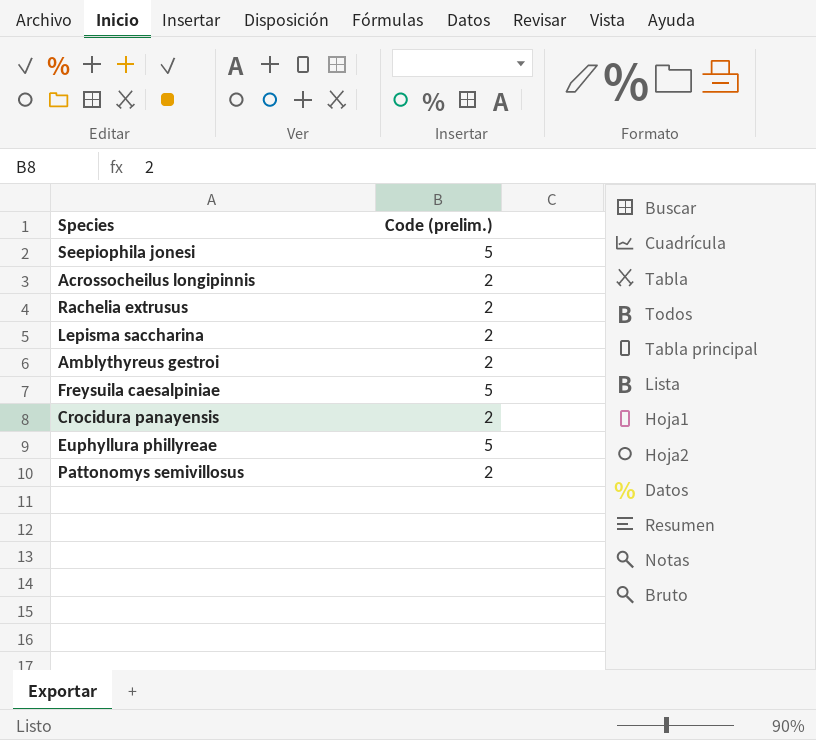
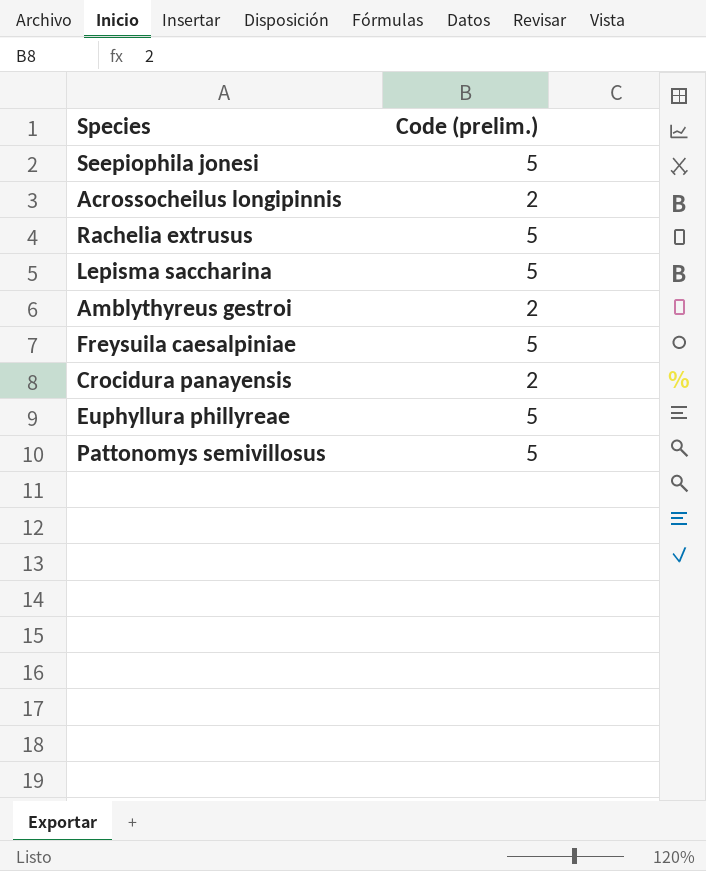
Rachelia extrusus | Code (prelim.): 2 -> 5
Lepisma saccharina | Code (prelim.): 2 -> 5
Pattonomys semivillosus | Code (prelim.): 2 -> 5

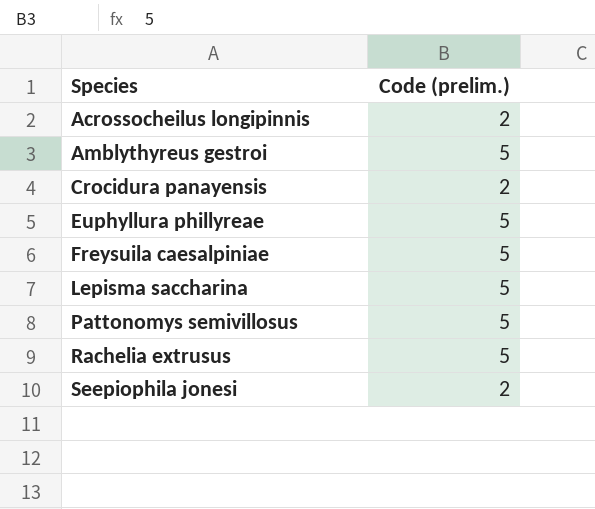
row order: none -> Species ascending
Amblythyreus gestroi | Code (prelim.): 2 -> 5
Seepiophila jonesi | Code (prelim.): 5 -> 2

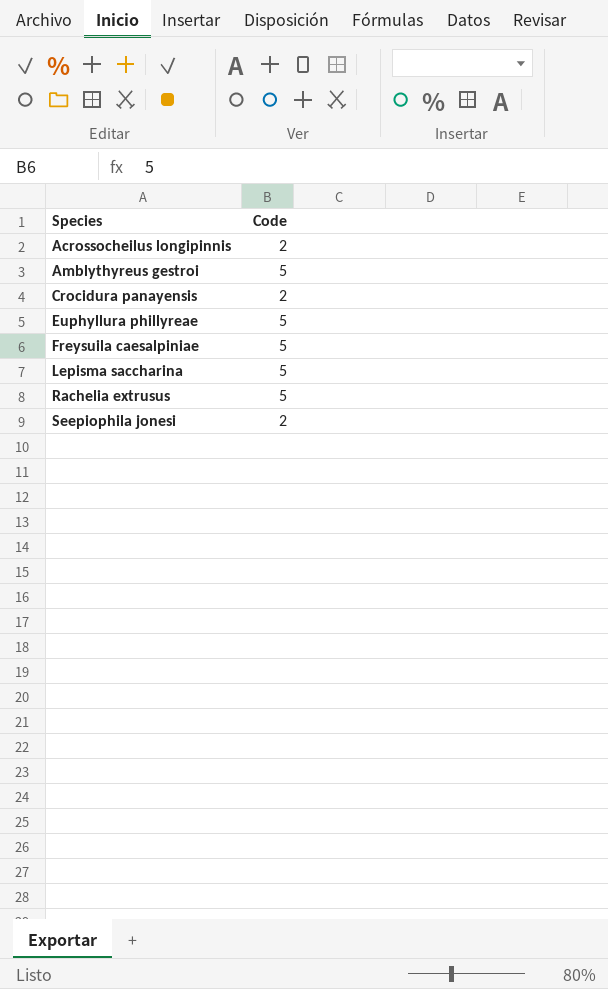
column name: Code (prelim.) -> Code
row Pattonomys semivillosus: 5 -> none

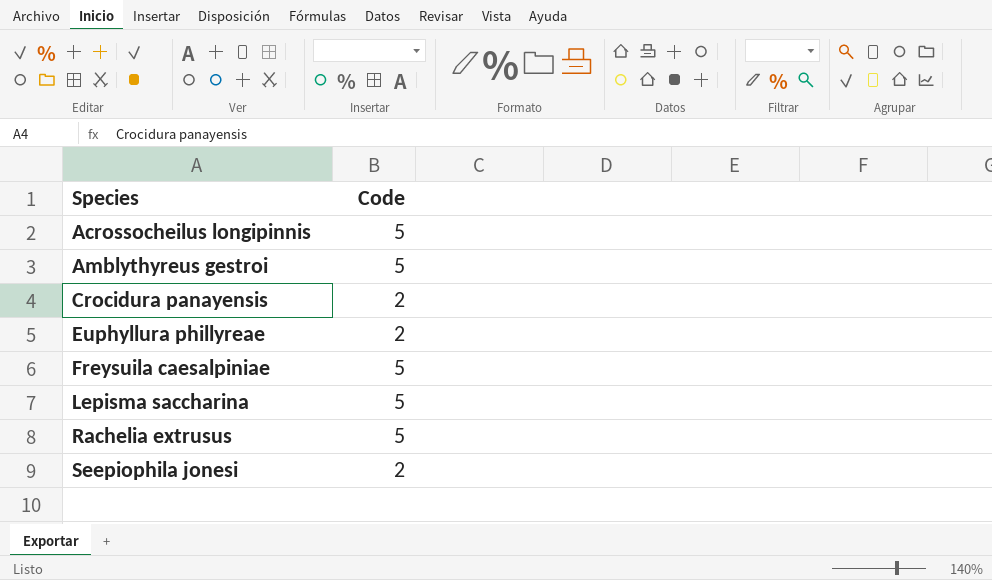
Acrossocheilus longipinnis | Code: 2 -> 5
Euphyllura phillyreae | Code: 5 -> 2

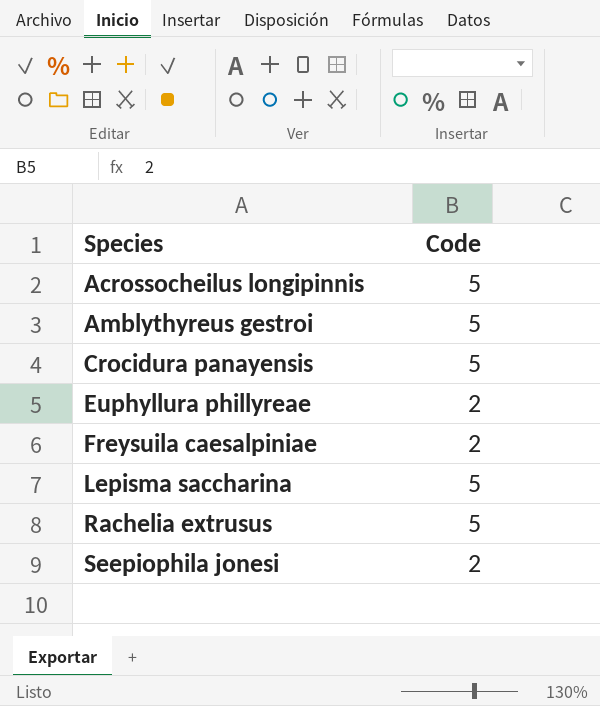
Crocidura panayensis | Code: 2 -> 5
Freysuila caesalpiniae | Code: 5 -> 2

